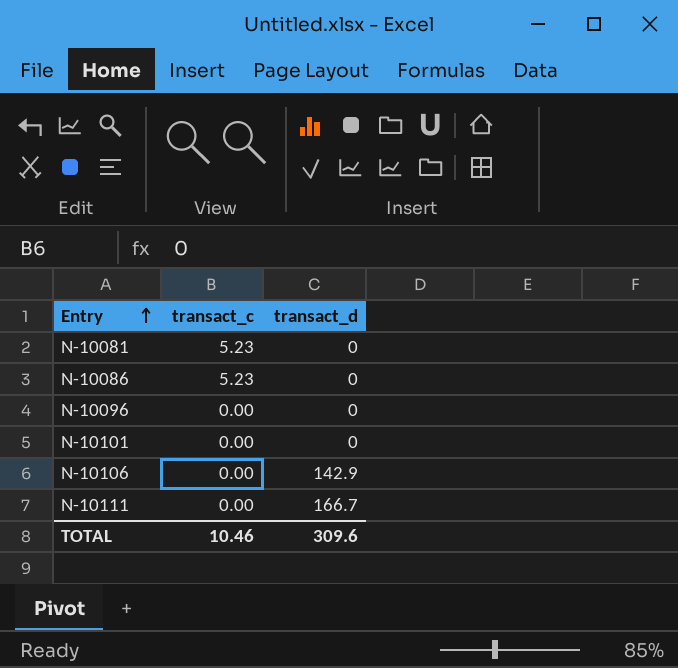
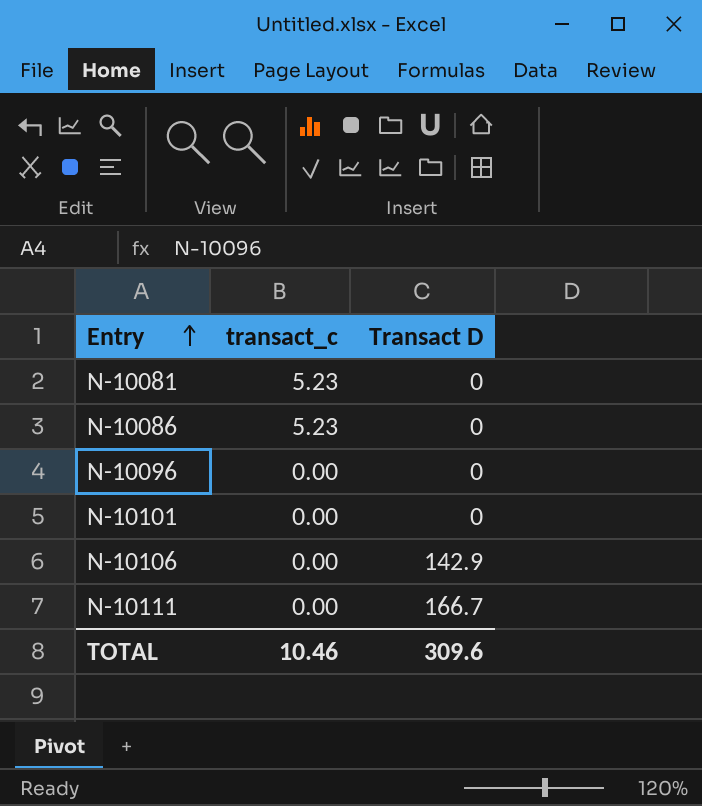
column name: transact_d -> Transact D

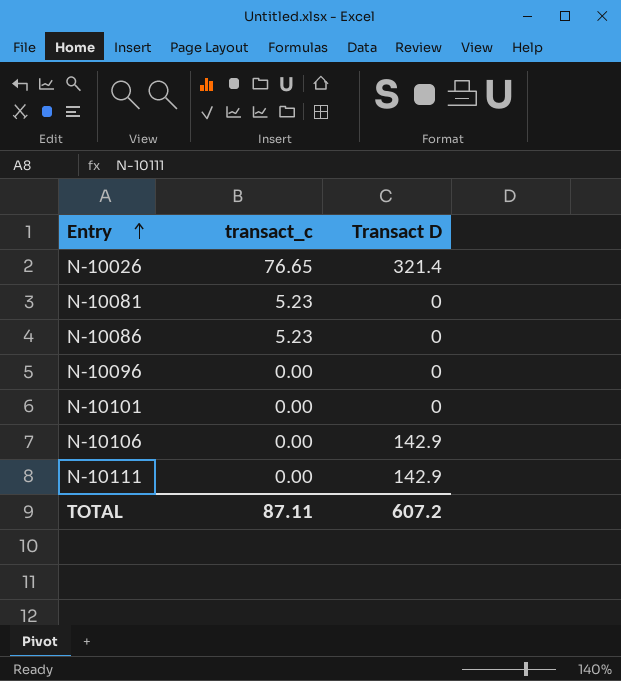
row N-10026: none -> 76.65 | 321.4
N-10111 | Transact D: 166.7 -> 142.9
TOTAL | transact_c: 10.46 -> 87.11
TOTAL | Transact D: 309.6 -> 607.2

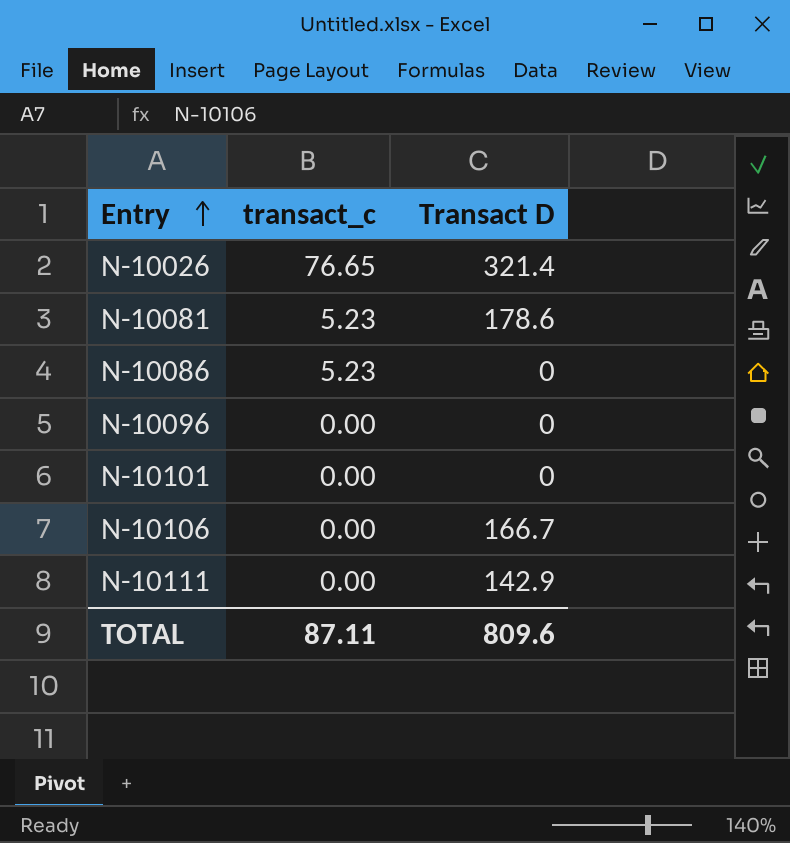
N-10081 | Transact D: 0 -> 178.6
N-10106 | Transact D: 142.9 -> 166.7
TOTAL | Transact D: 607.2 -> 809.6

